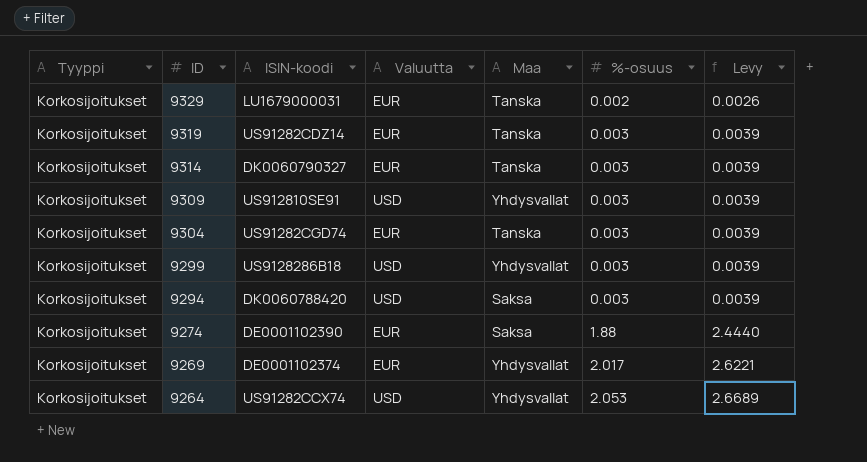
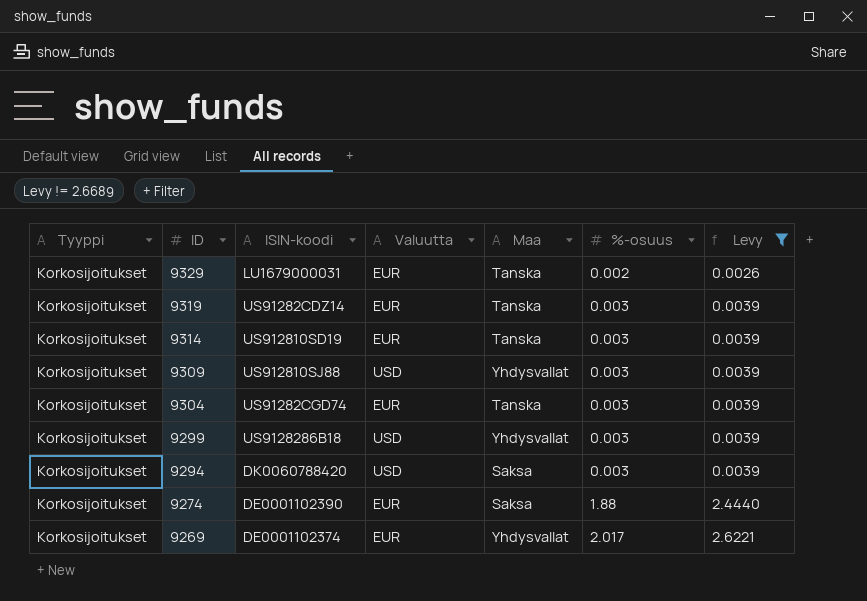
filter: none -> Levy != 2.6689
9314 | ISIN-koodi: DK0060790327 -> US912810SD19
9309 | ISIN-koodi: US912810SE91 -> US912810SJ88

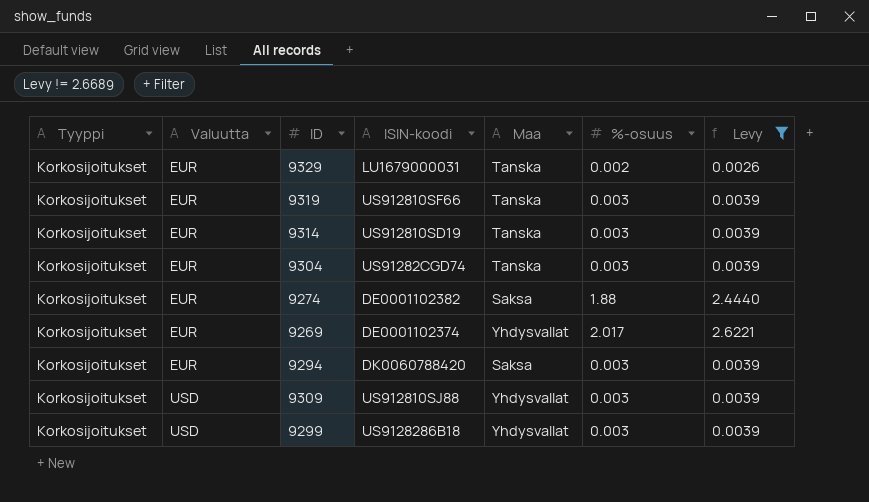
row order: ID descending -> Valuutta ascending
column Valuutta | position: 4 -> 2
9319 | ISIN-koodi: US91282CDZ14 -> US912810SF66
9274 | ISIN-koodi: DE0001102390 -> DE0001102382
9294 | Valuutta: USD -> EUR

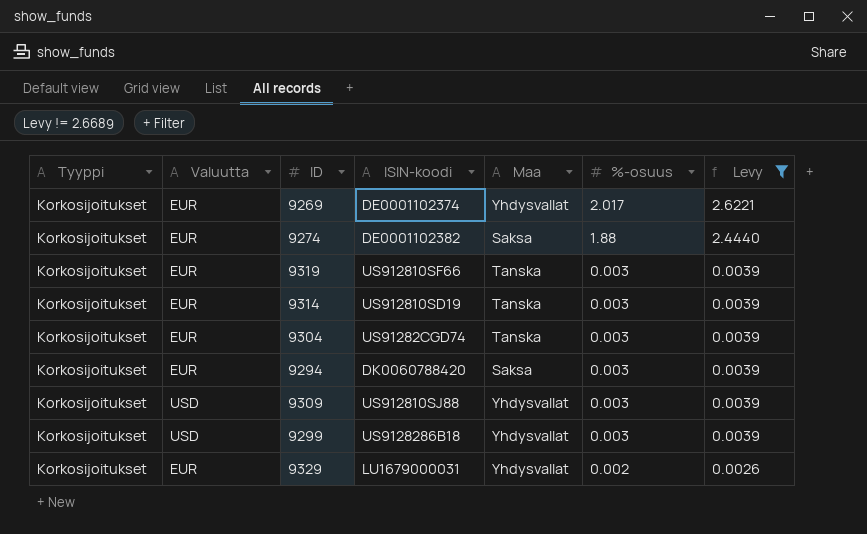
row order: Valuutta ascending -> %-osuus descending
9329 | Maa: Tanska -> Yhdysvallat

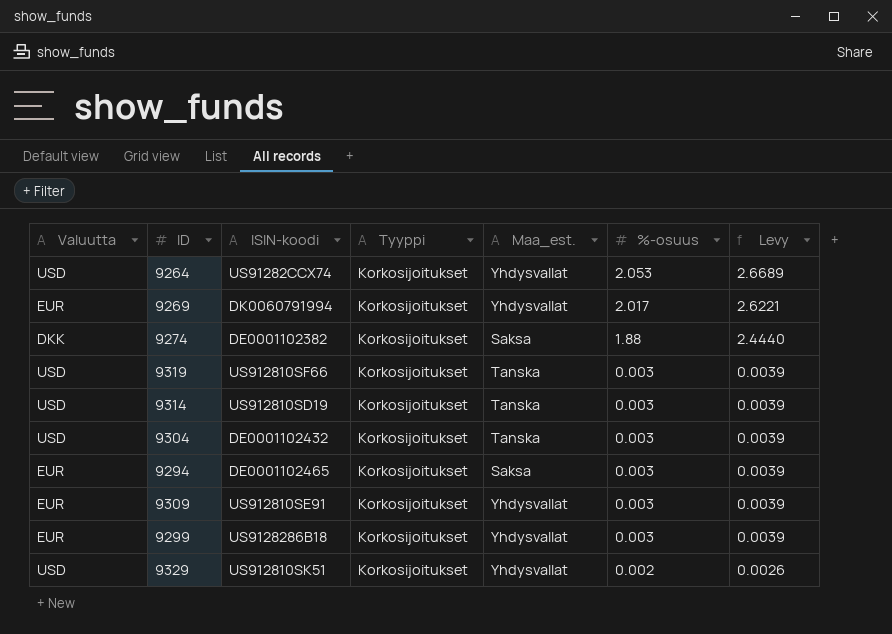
filter: Levy != 2.6689 -> none
column Tyyppi | position: 1 -> 4
column name: Maa -> Maa_est.
9269 | ISIN-koodi: DE0001102374 -> DK0060791994
9274 | Valuutta: EUR -> DKK
9319 | Valuutta: EUR -> USD
9314 | Valuutta: EUR -> USD
9304 | Valuutta: EUR -> USD
9304 | ISIN-koodi: US91282CGD74 -> DE0001102432
9294 | ISIN-koodi: DK0060788420 -> DE0001102465
9309 | Valuutta: USD -> EUR
9309 | ISIN-koodi: US912810SJ88 -> US912810SE91
9299 | Valuutta: USD -> EUR
9329 | Valuutta: EUR -> USD
9329 | ISIN-koodi: LU1679000031 -> US912810SK51

